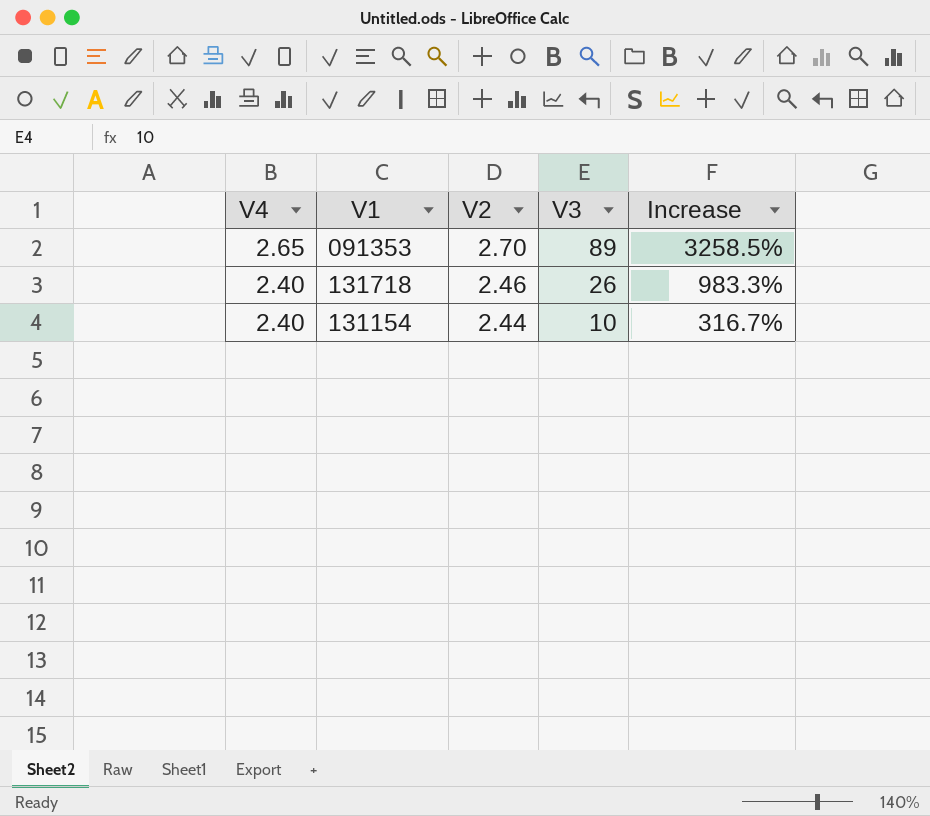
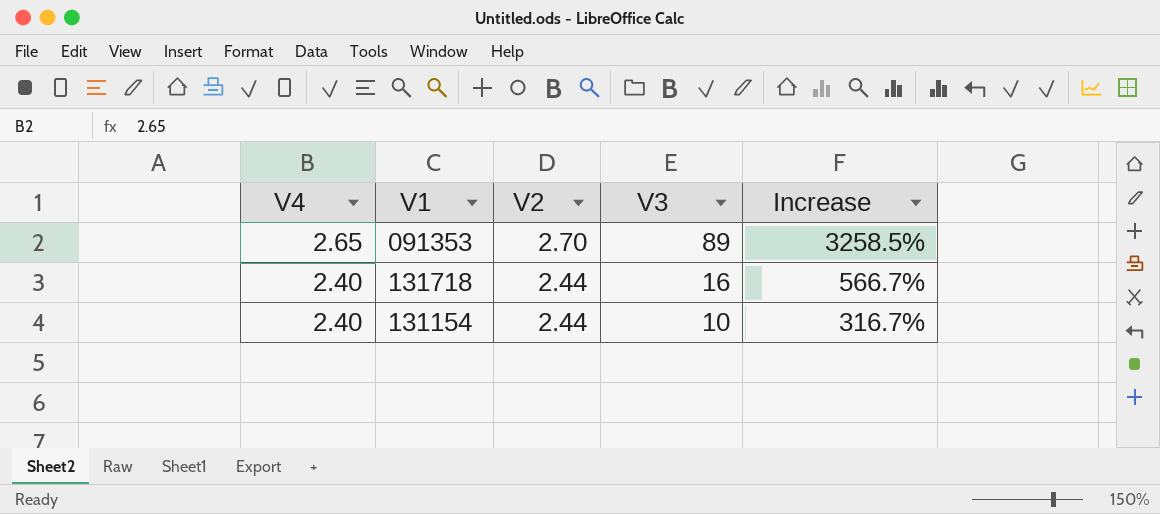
131718 | V2: 2.46 -> 2.44
131718 | V3: 26 -> 16
131718 | Increase: 983.3% -> 566.7%

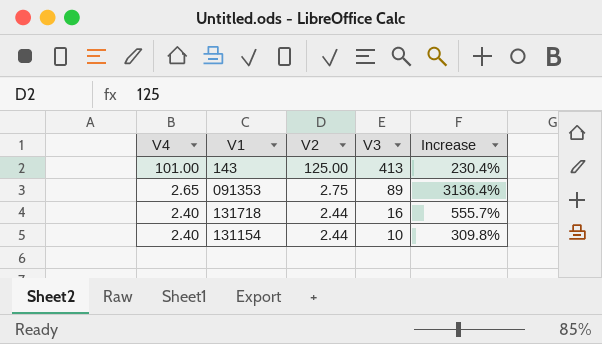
column Increase | formula: ([V3] - [V4]) / [V4] -> ([V3] - [V2]) / [V2]
row 143: none -> 101.00 | 125.00 | 413 | 230.4%
091353 | V2: 2.70 -> 2.75

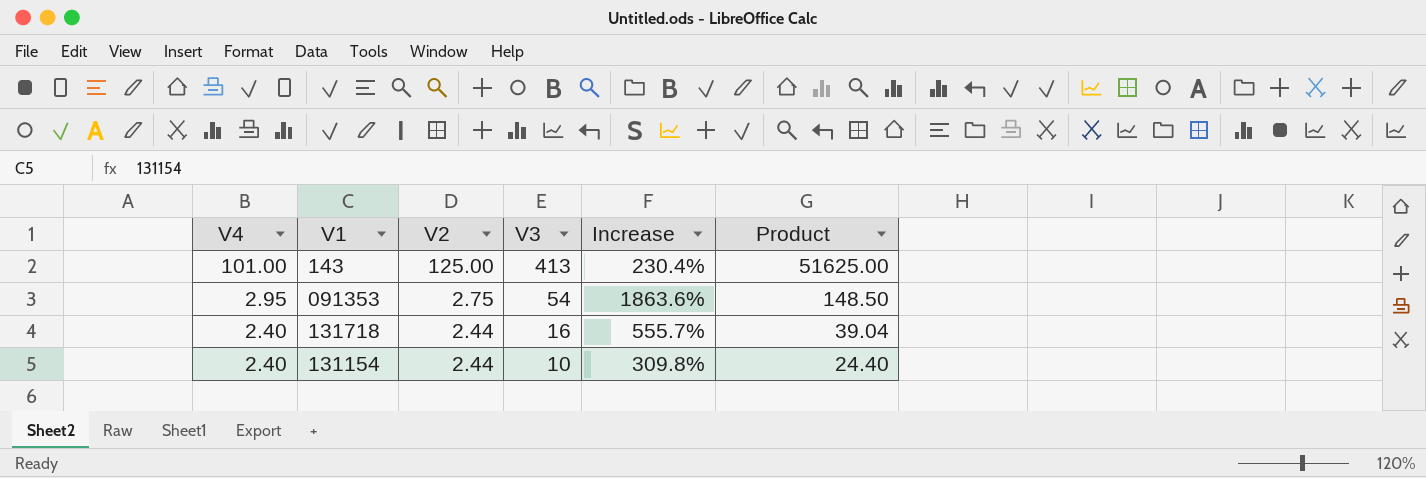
column Product | formula: none -> [V2] * [V3]
091353 | V4: 2.65 -> 2.95
091353 | V3: 89 -> 54
091353 | Increase: 3136.4% -> 1863.6%

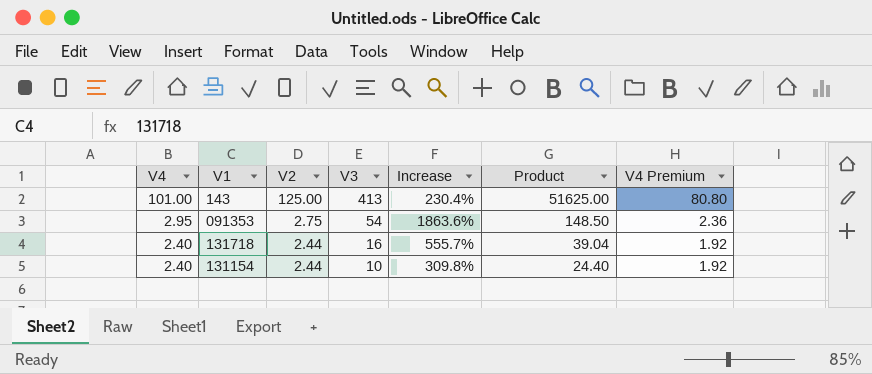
column V4 Premium | formula: none -> [V4] * 0.8

